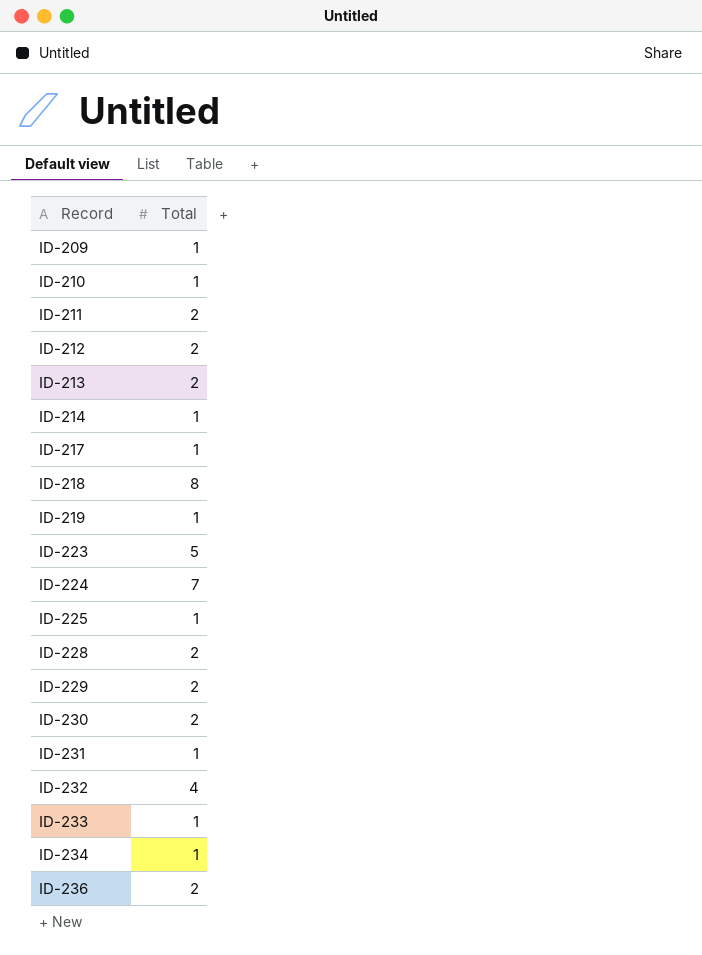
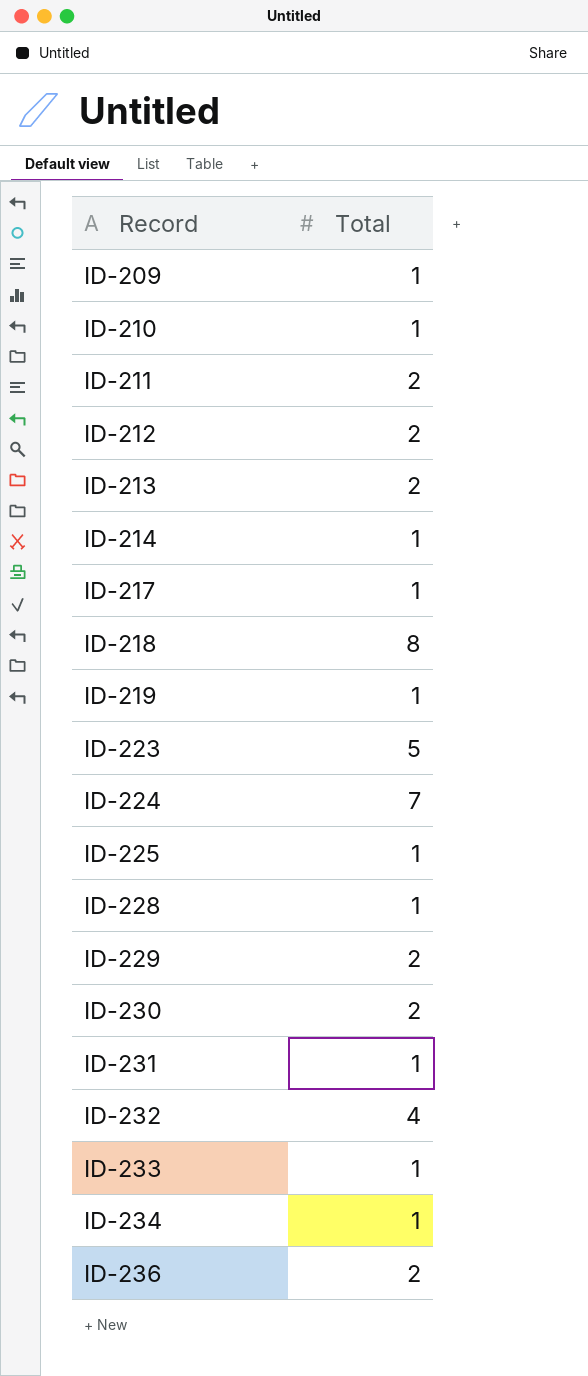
ID-228 | Total: 2 -> 1

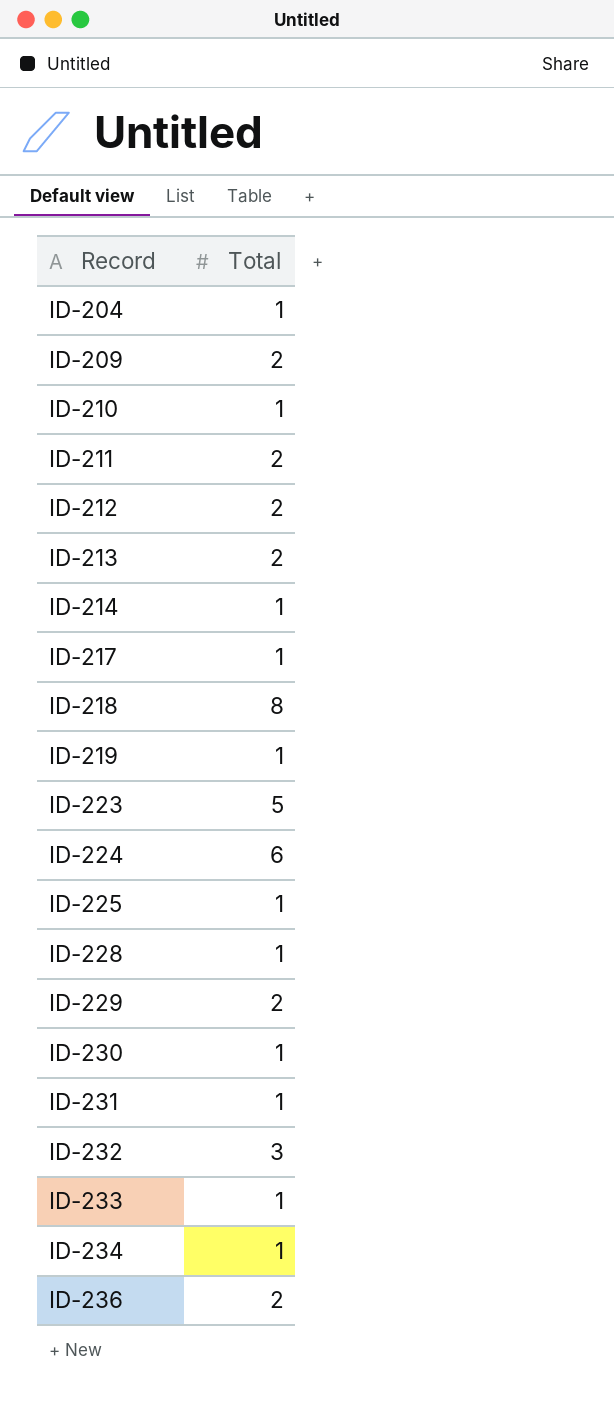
row ID-204: none -> 1
ID-209 | Total: 1 -> 2
ID-224 | Total: 7 -> 6
ID-230 | Total: 2 -> 1
ID-232 | Total: 4 -> 3

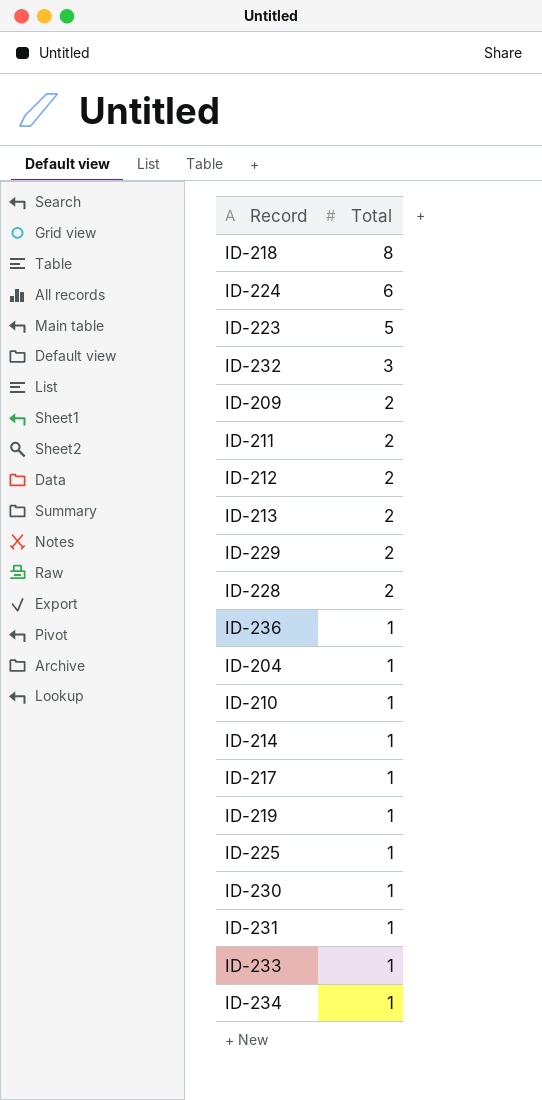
row order: Record ascending -> Total descending
ID-228 | Total: 1 -> 2
ID-236 | Total: 2 -> 1

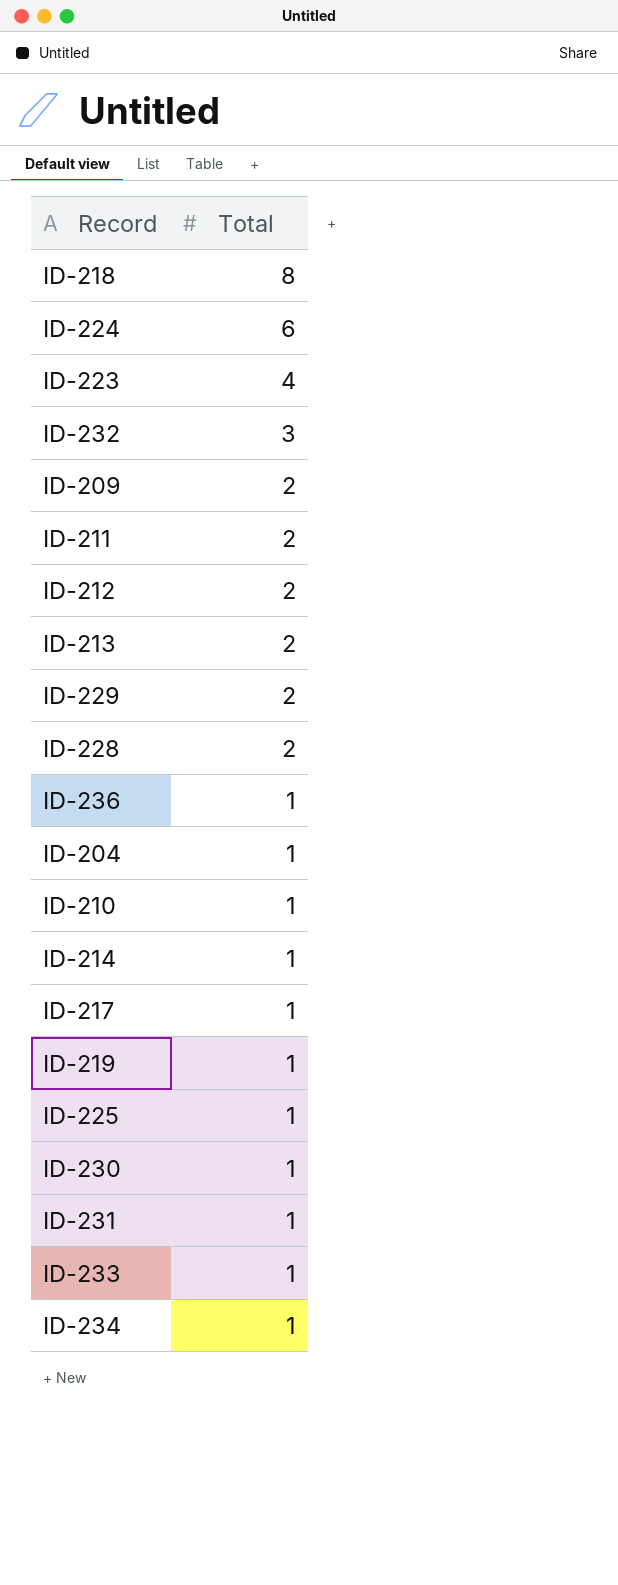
ID-223 | Total: 5 -> 4

